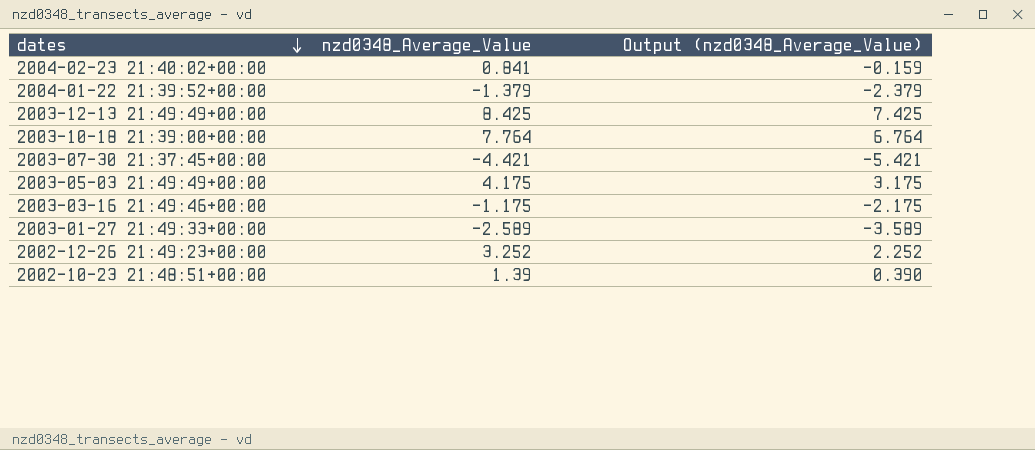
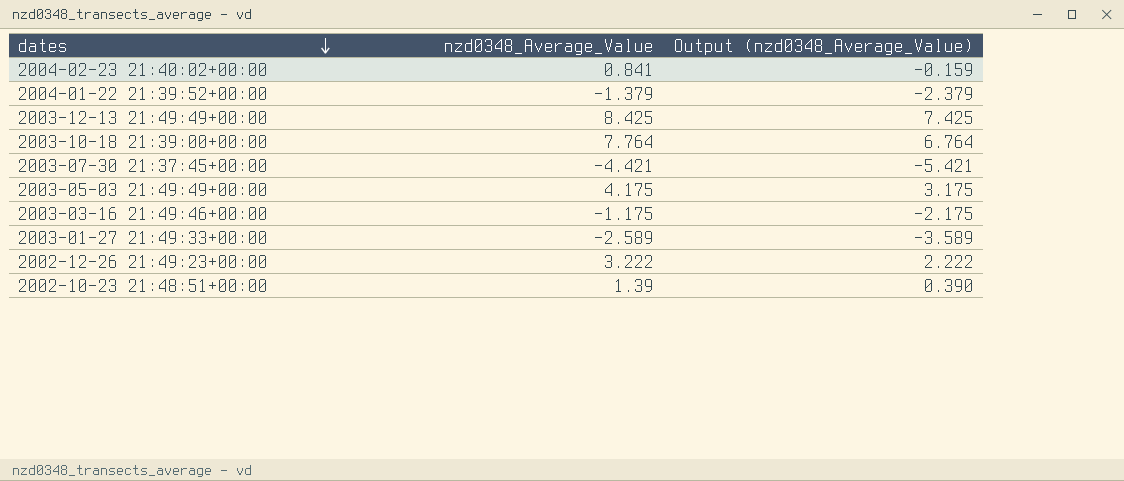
2002-12-26 21:49:23+00:00 | nzd0348_Average_Value: 3.252 -> 3.222
2002-12-26 21:49:23+00:00 | Output (nzd0348_Average_Value): 2.252 -> 2.222

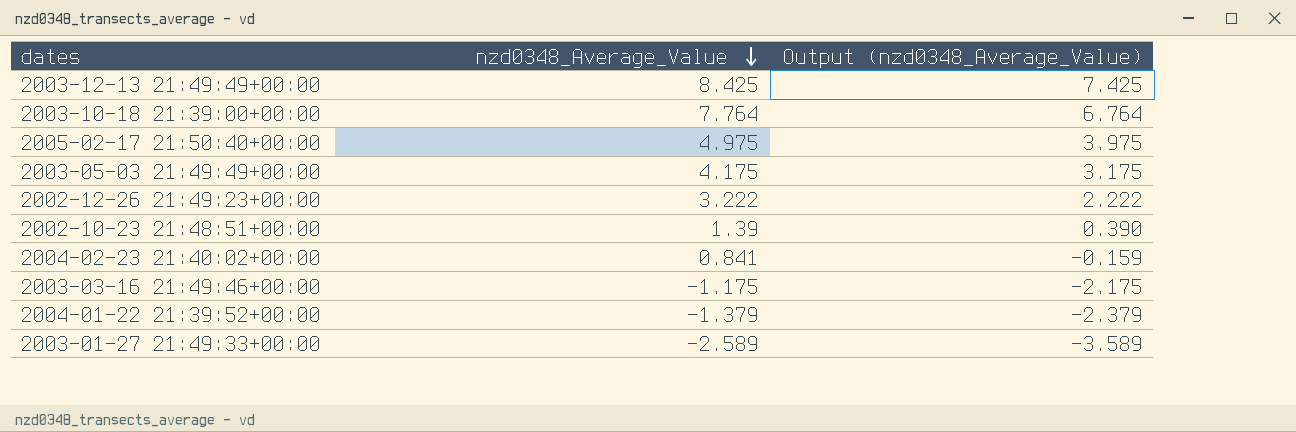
row order: dates descending -> nzd0348_Average_Value descending
row 2003-07-30 21:37:45+00:00: -4.421 | -5.421 -> none
row 2005-02-17 21:50:40+00:00: none -> 4.975 | 3.975

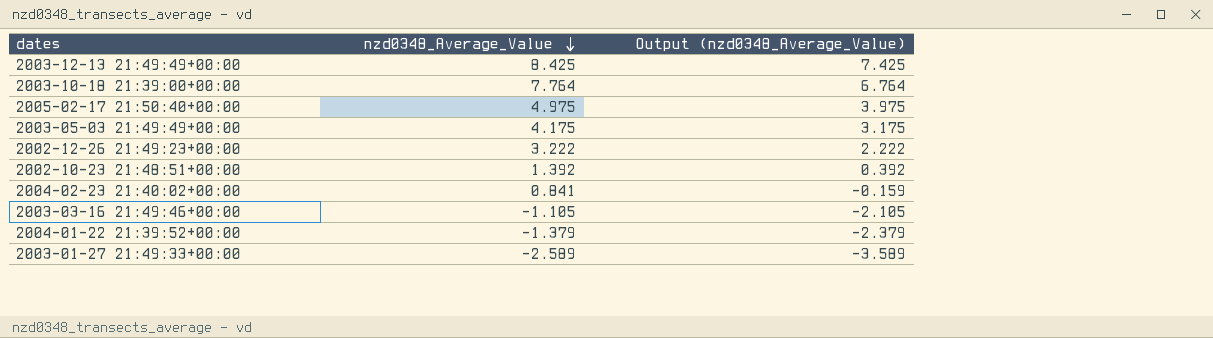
2002-10-23 21:48:51+00:00 | nzd0348_Average_Value: 1.39 -> 1.392
2002-10-23 21:48:51+00:00 | Output (nzd0348_Average_Value): 0.390 -> 0.392
2003-03-16 21:49:46+00:00 | nzd0348_Average_Value: -1.175 -> -1.105
2003-03-16 21:49:46+00:00 | Output (nzd0348_Average_Value): -2.175 -> -2.105

